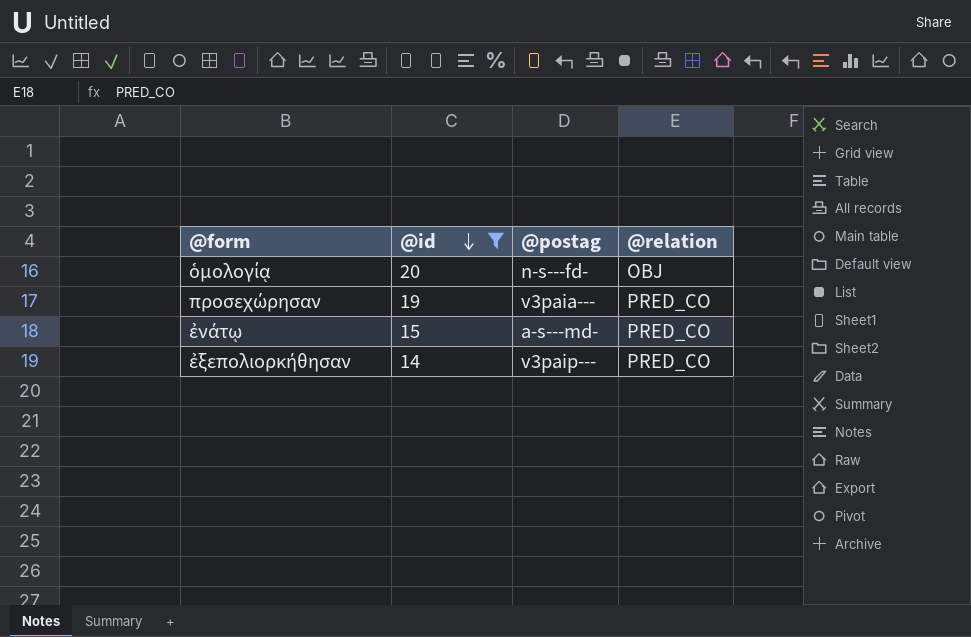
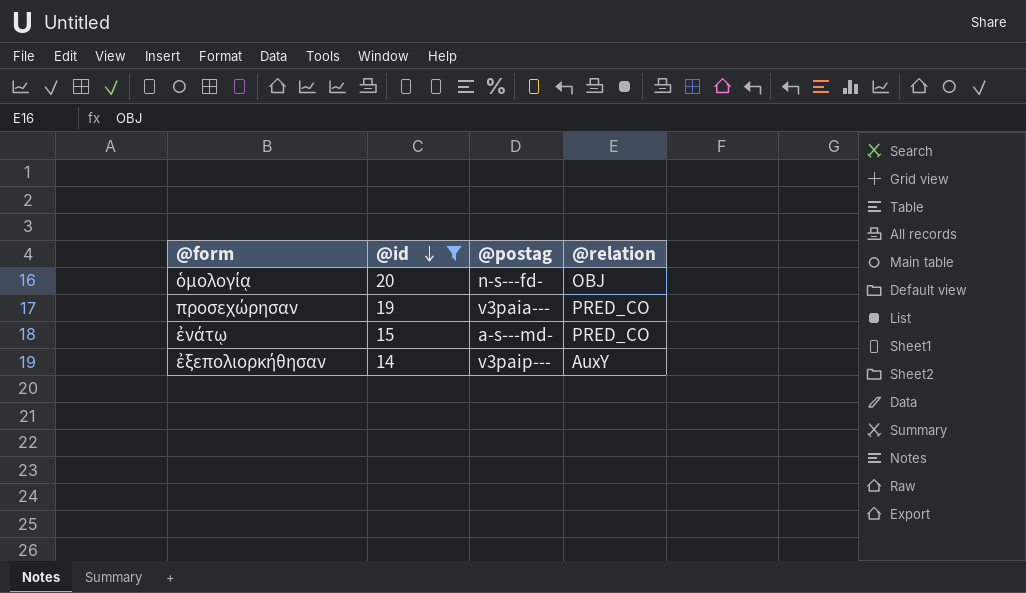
ἐξεπολιορκήθησαν | @relation: PRED_CO -> AuxY

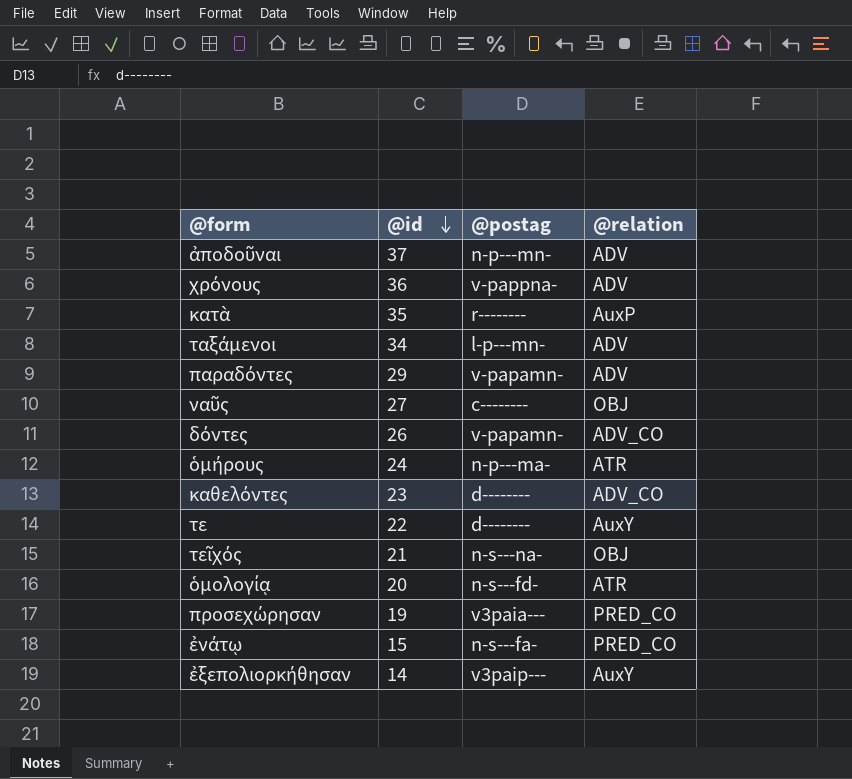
filter: @id <= 20 -> none
ὁμολογίᾳ | @relation: OBJ -> ATR
ἐνάτῳ | @postag: a-s---md- -> n-s---fa-

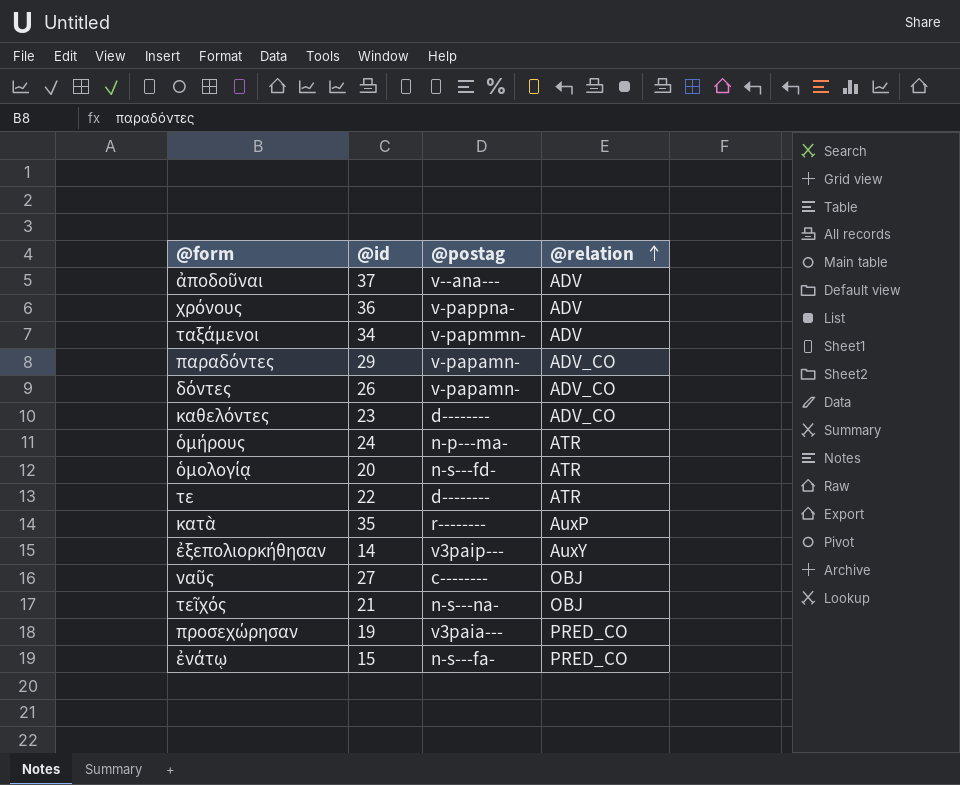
row order: @id descending -> @relation ascending
ἀποδοῦναι | @postag: n-p---mn- -> v--ana---
ταξάμενοι | @postag: l-p---mn- -> v-papmmn-
παραδόντες | @relation: ADV -> ADV_CO
τε | @relation: AuxY -> ATR

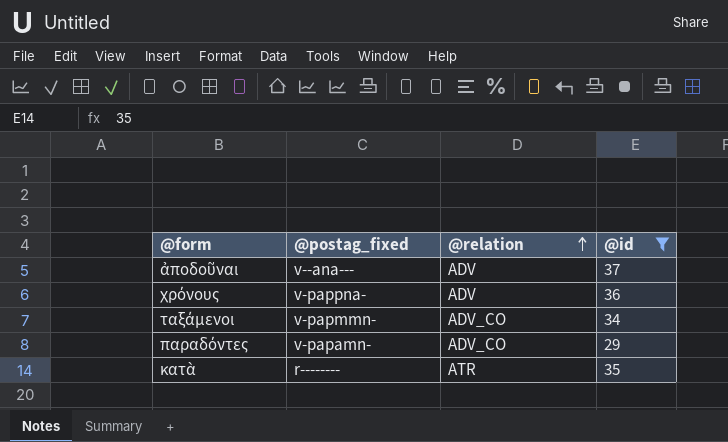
filter: none -> @id >= 29
column name: @postag -> @postag_fixed
column @id | position: 2 -> 4
ταξάμενοι | @relation: ADV -> ADV_CO
κατὰ | @relation: AuxP -> ATR

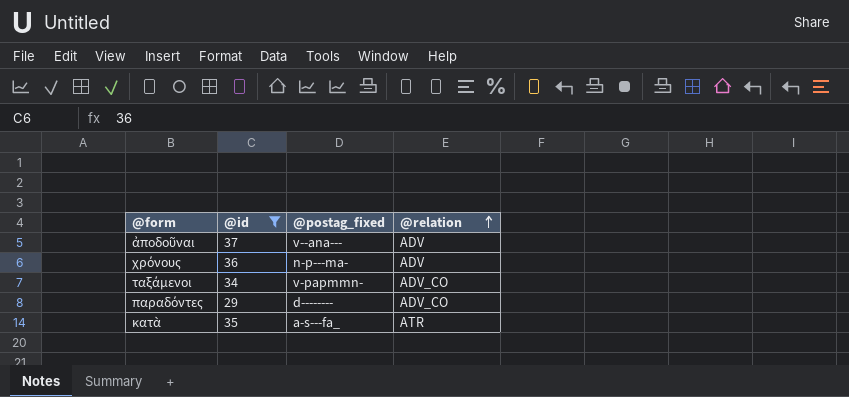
column @id | position: 4 -> 2
χρόνους | @postag_fixed: v-pappna- -> n-p---ma-
παραδόντες | @postag_fixed: v-papamn- -> d--------
κατὰ | @postag_fixed: r-------- -> a-s---fa_

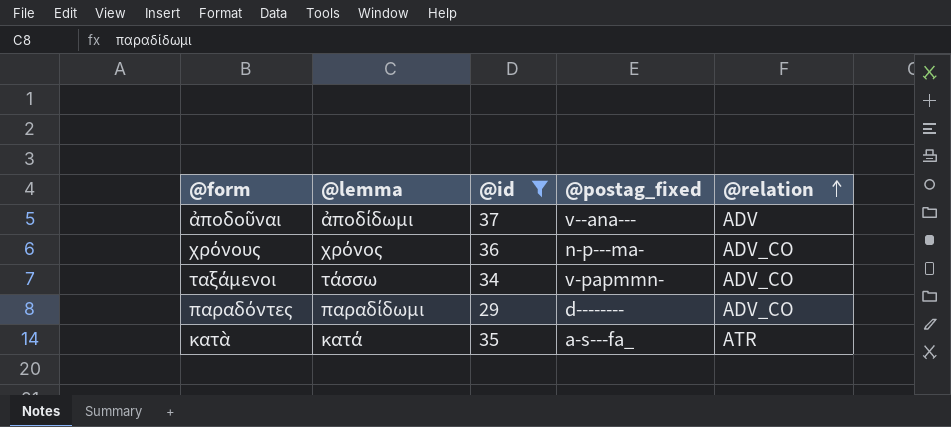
column @lemma | position: none -> 2
χρόνους | @relation: ADV -> ADV_CO

